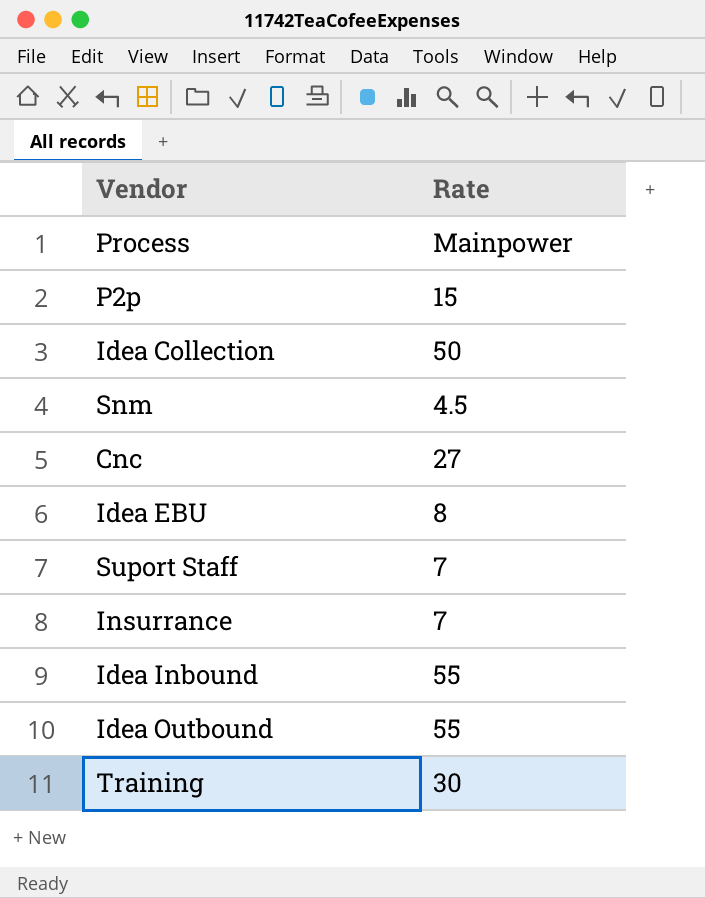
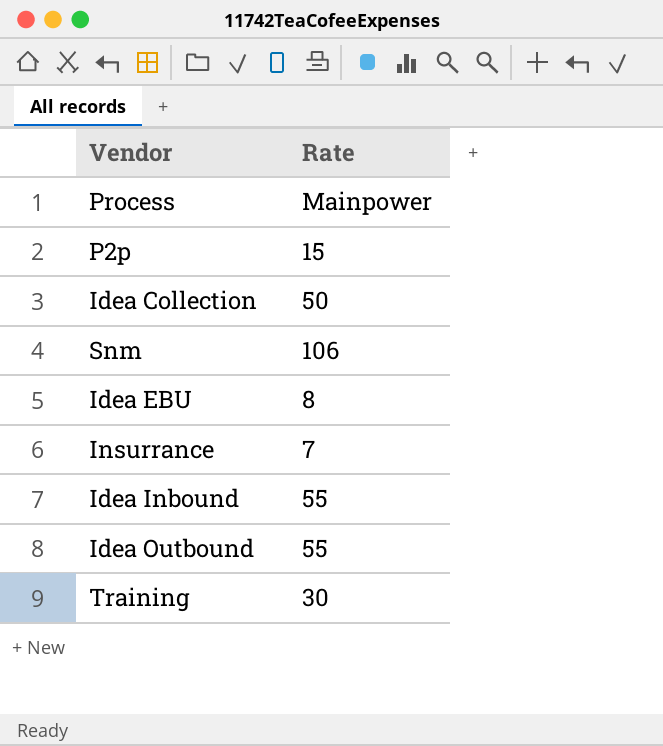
row Cnc: 27 -> none
row Suport Staff: 7 -> none
Snm | Rate: 4.5 -> 106

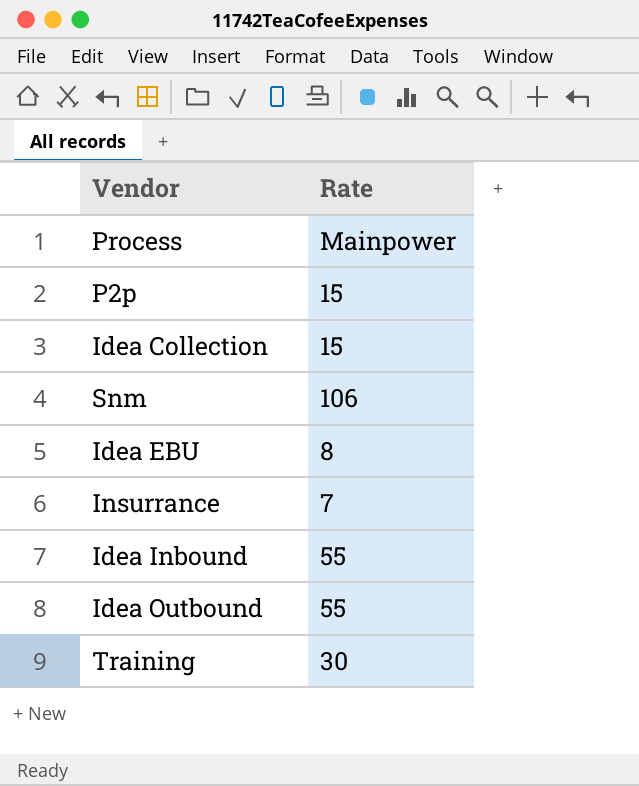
Idea Collection | Rate: 50 -> 15

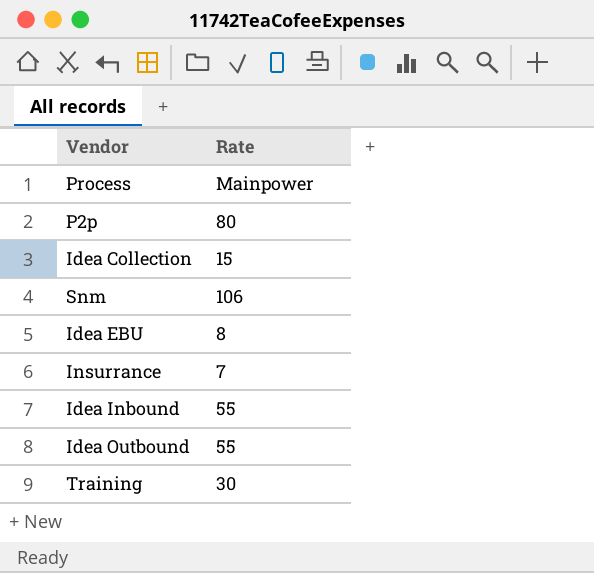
P2p | Rate: 15 -> 80

